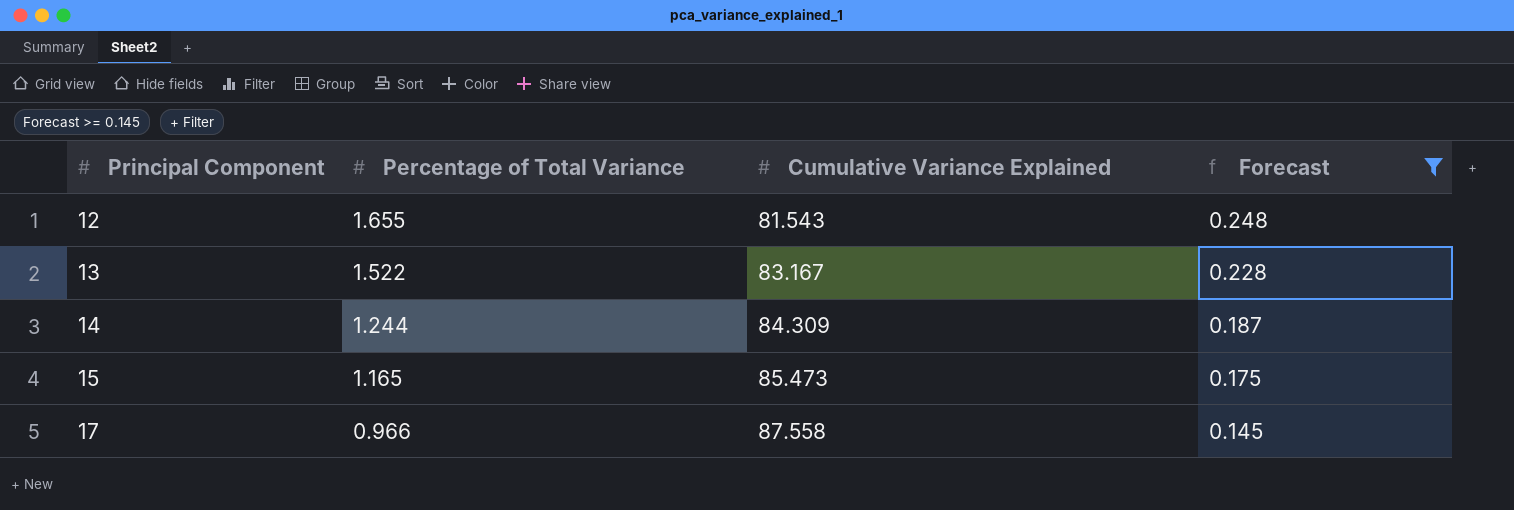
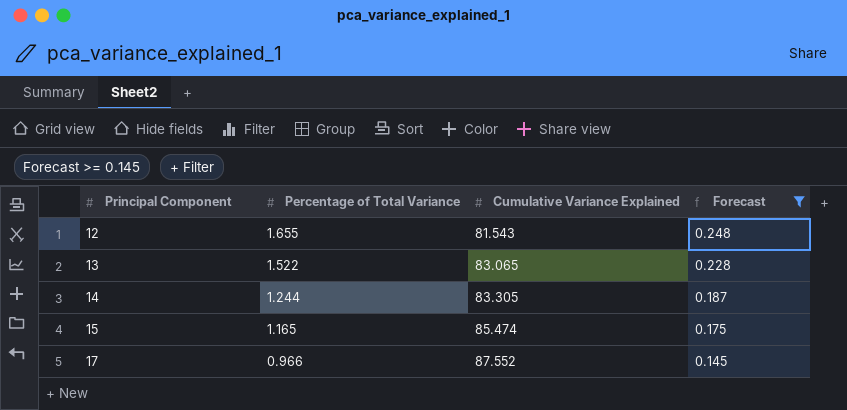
13 | Cumulative Variance Explained: 83.167 -> 83.065
14 | Cumulative Variance Explained: 84.309 -> 83.305
15 | Cumulative Variance Explained: 85.473 -> 85.474
17 | Cumulative Variance Explained: 87.558 -> 87.552

